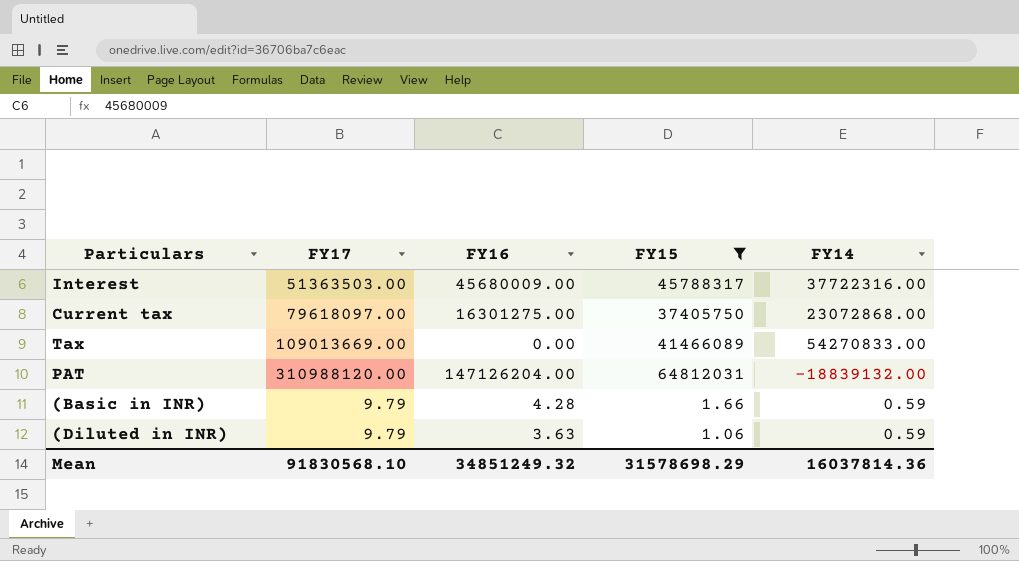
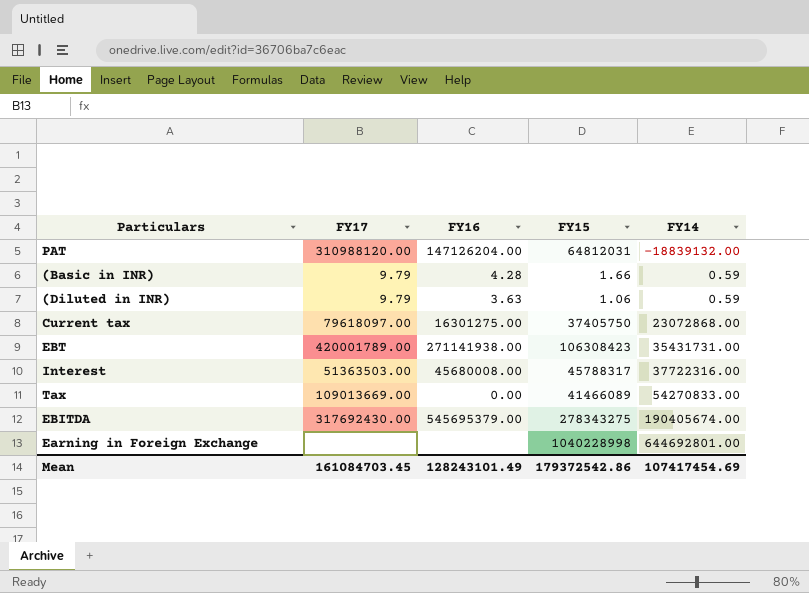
filter: FY15 <= 64812031 -> none
row order: none -> FY14 ascending
Interest | FY16: 45680009.00 -> 45680008.00
Mean | FY17: 91830568.10 -> 161084703.45
Mean | FY16: 34851249.32 -> 128243101.49
Mean | FY15: 31578698.29 -> 179372542.86
Mean | FY14: 16037814.36 -> 107417454.69

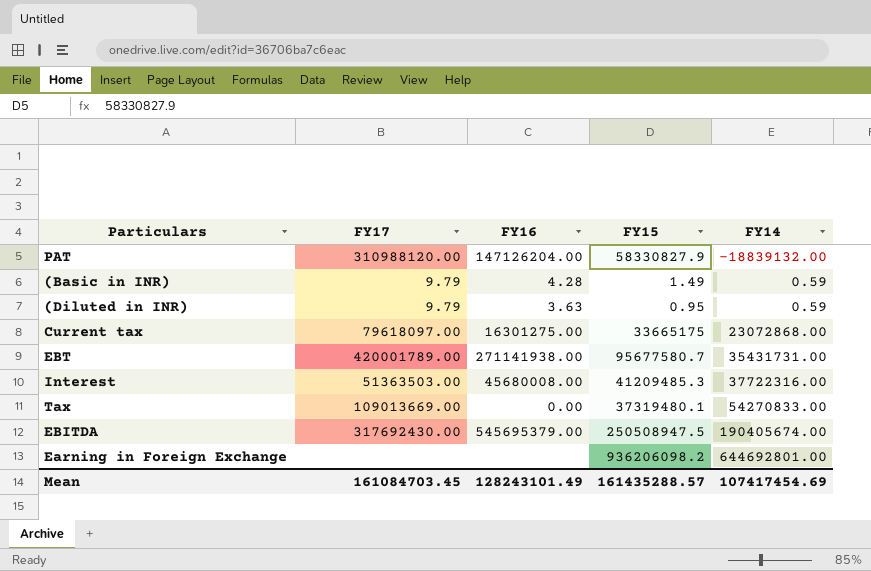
PAT | FY15: 64812031 -> 58330827.9
(Basic in INR) | FY15: 1.66 -> 1.49
(Diluted in INR) | FY15: 1.06 -> 0.95
Current tax | FY15: 37405750 -> 33665175
EBT | FY15: 106308423 -> 95677580.7
Interest | FY15: 45788317 -> 41209485.3
Tax | FY15: 41466089 -> 37319480.1
EBITDA | FY15: 278343275 -> 250508947.5
Earning in Foreign Exchange | FY15: 1040228998 -> 936206098.2
Mean | FY15: 179372542.86 -> 161435288.57

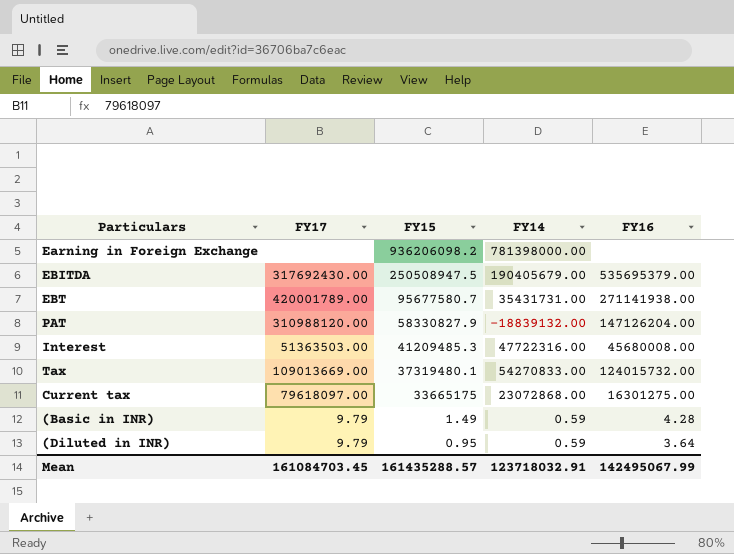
row order: FY14 ascending -> FY15 descending
column FY16 | position: 3 -> 5
Earning in Foreign Exchange | FY14: 644692801.00 -> 781398000.00
EBITDA | FY14: 190405674.00 -> 190405679.00
EBITDA | FY16: 545695379.00 -> 535695379.00
Interest | FY14: 37722316.00 -> 47722316.00
Tax | FY16: 0.00 -> 124015732.00
(Diluted in INR) | FY16: 3.63 -> 3.64
Mean | FY14: 107417454.69 -> 123718032.91
Mean | FY16: 128243101.49 -> 142495067.99

